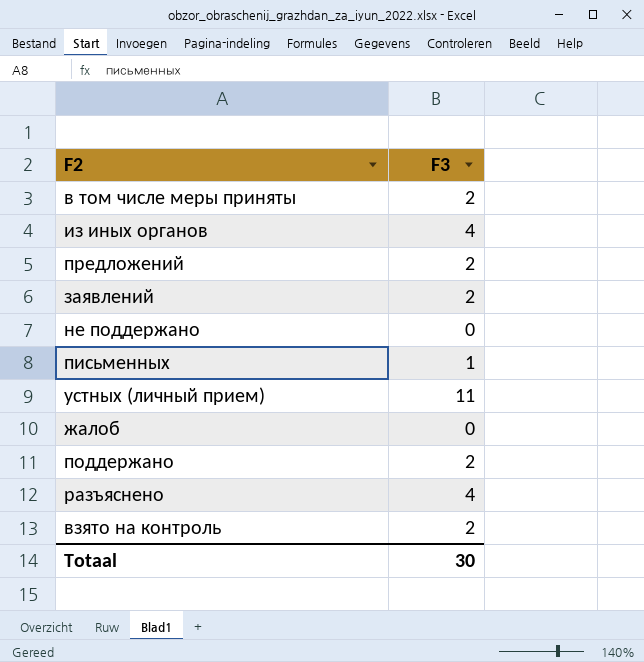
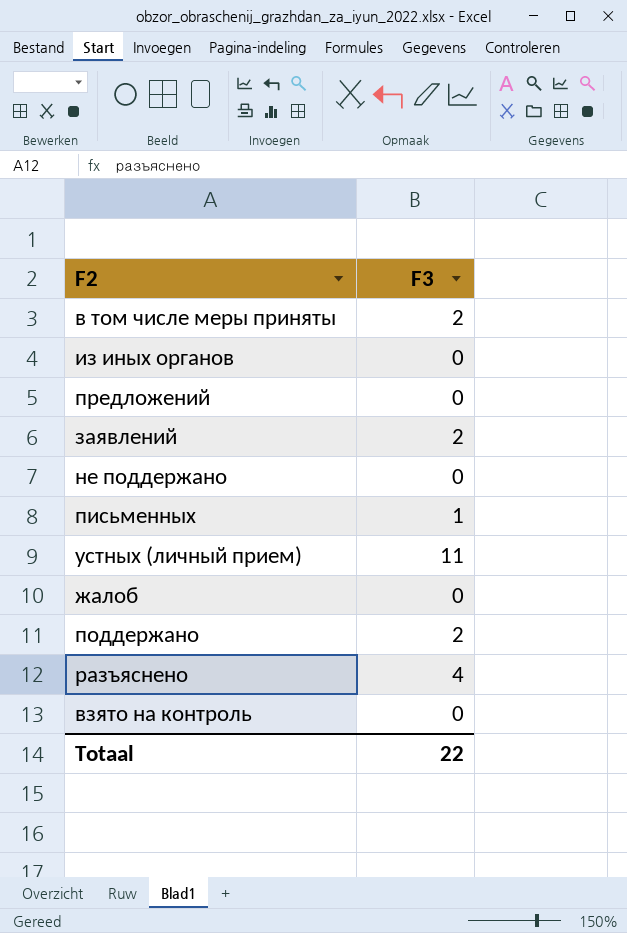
из иных органов | F3: 4 -> 0
предложений | F3: 2 -> 0
взято на контроль | F3: 2 -> 0
Totaal | F3: 30 -> 22

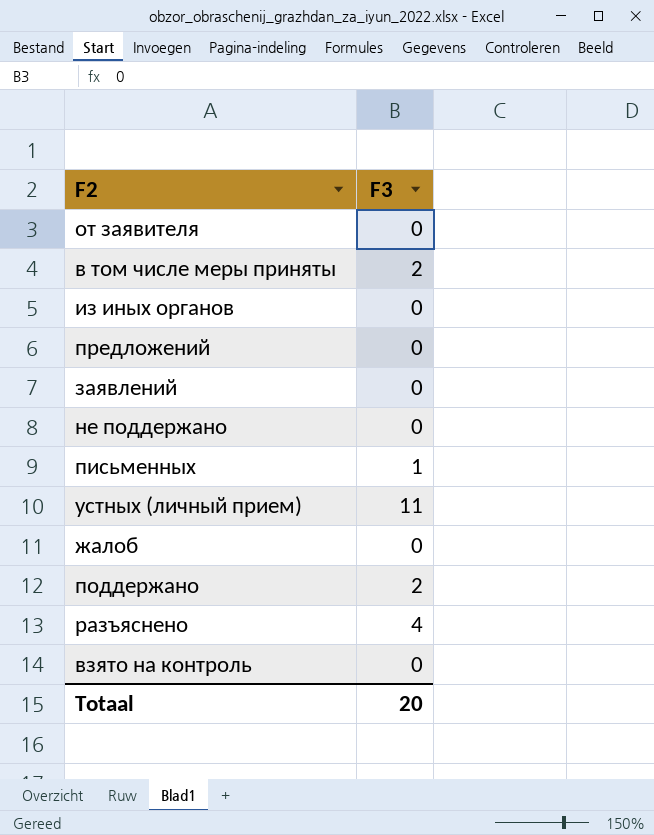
row от заявителя: none -> 0
заявлений | F3: 2 -> 0
Totaal | F3: 22 -> 20

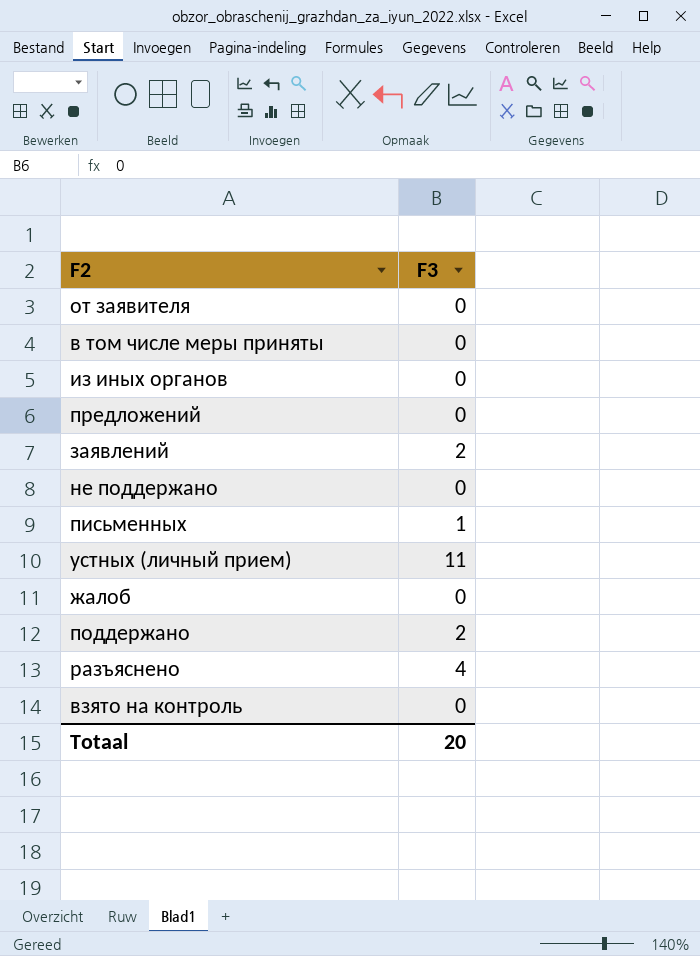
в том числе меры приняты | F3: 2 -> 0
заявлений | F3: 0 -> 2

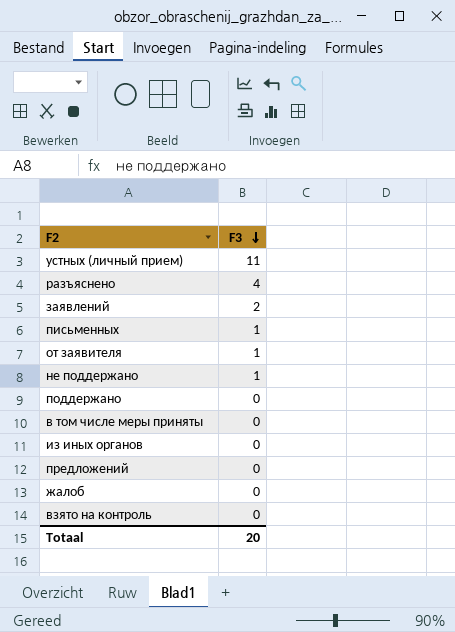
row order: none -> F3 descending
от заявителя | F3: 0 -> 1
не поддержано | F3: 0 -> 1
поддержано | F3: 2 -> 0

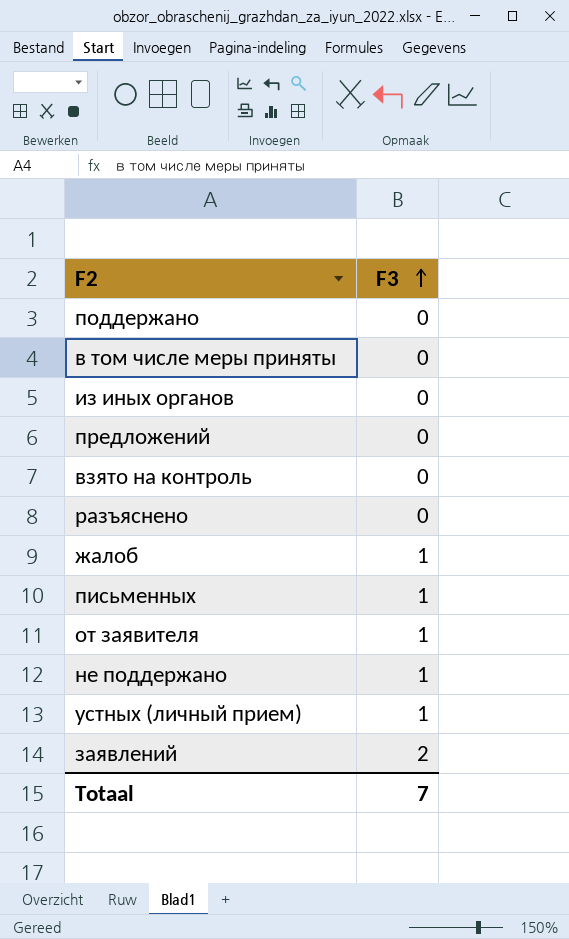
row order: F3 descending -> F3 ascending
разъяснено | F3: 4 -> 0
жалоб | F3: 0 -> 1
устных (личный прием) | F3: 11 -> 1
Totaal | F3: 20 -> 7

